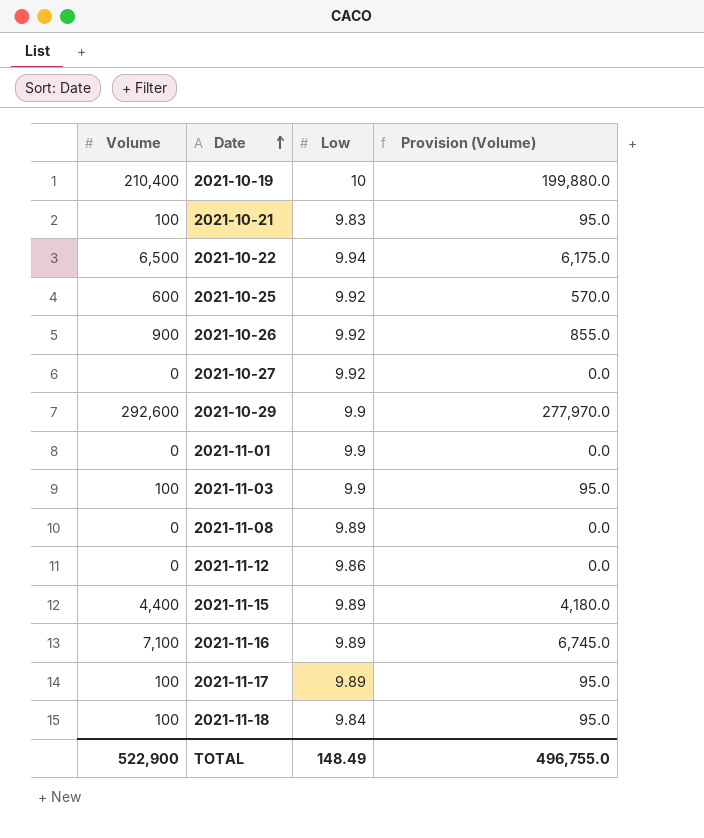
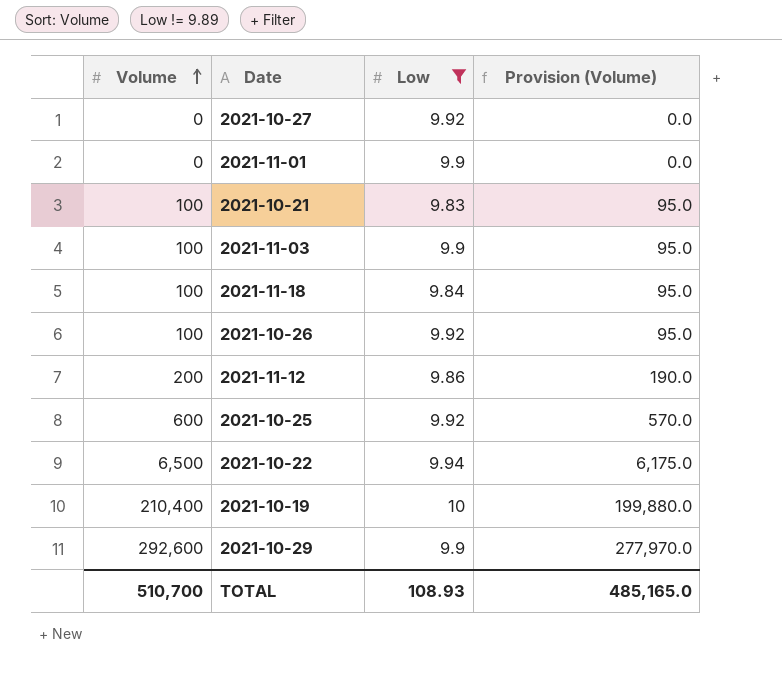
filter: none -> Low != 9.89
row order: Date ascending -> Volume ascending
2021-10-26 | Volume: 900 -> 100
2021-10-26 | Provision (Volume): 855.0 -> 95.0
2021-11-12 | Volume: 0 -> 200
2021-11-12 | Provision (Volume): 0.0 -> 190.0
TOTAL | Volume: 522,900 -> 510,700
TOTAL | Low: 148.49 -> 108.93
TOTAL | Provision (Volume): 496,755.0 -> 485,165.0

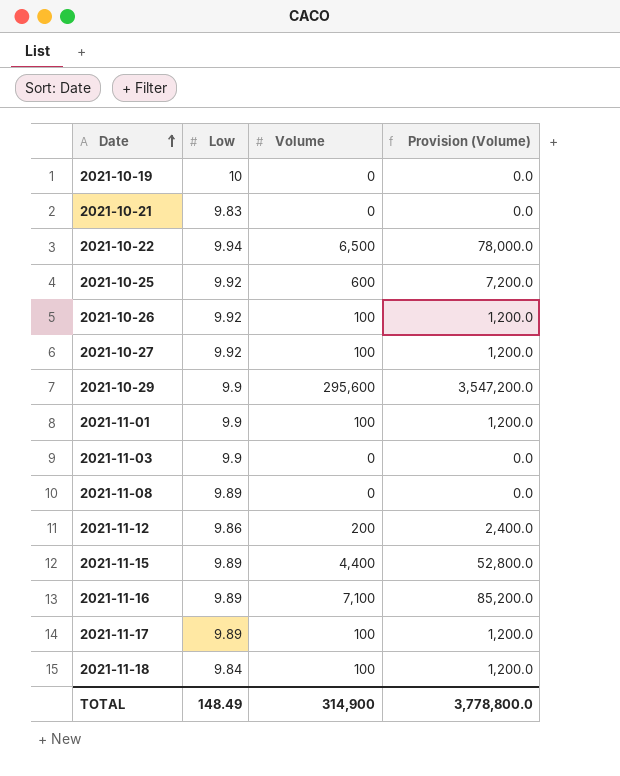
filter: Low != 9.89 -> none
row order: Volume ascending -> Date ascending
column Volume | position: 1 -> 3
column Provision (Volume) | formula: [Volume] * 0.95 -> [Volume] * 12
2021-10-19 | Volume: 210,400 -> 0
2021-10-21 | Volume: 100 -> 0
2021-10-27 | Volume: 0 -> 100
2021-10-29 | Volume: 292,600 -> 295,600
2021-11-01 | Volume: 0 -> 100
2021-11-03 | Volume: 100 -> 0
TOTAL | Low: 108.93 -> 148.49
TOTAL | Volume: 510,700 -> 314,900
TOTAL | Provision (Volume): 485,165.0 -> 3,778,800.0

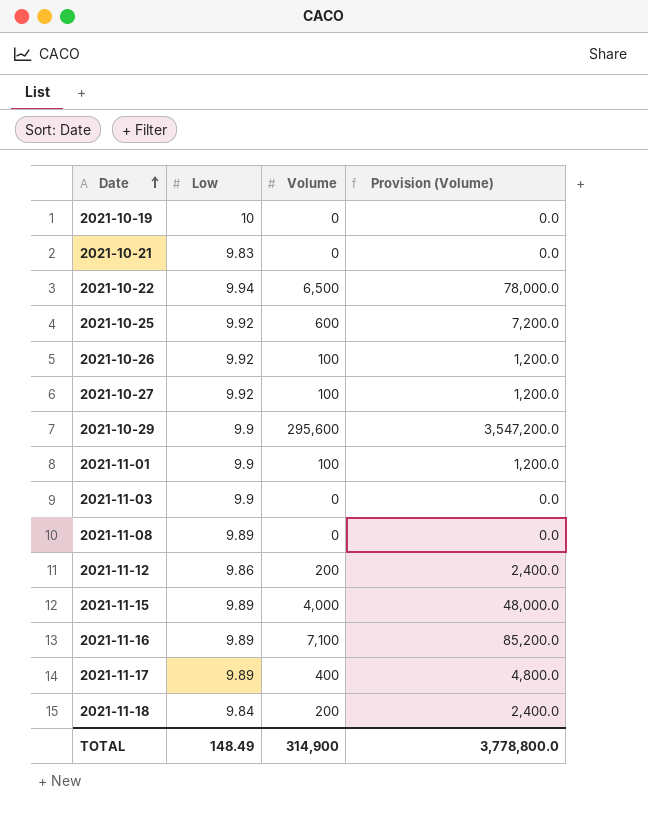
2021-11-15 | Volume: 4,400 -> 4,000
2021-11-15 | Provision (Volume): 52,800.0 -> 48,000.0
2021-11-17 | Volume: 100 -> 400
2021-11-17 | Provision (Volume): 1,200.0 -> 4,800.0
2021-11-18 | Volume: 100 -> 200
2021-11-18 | Provision (Volume): 1,200.0 -> 2,400.0

